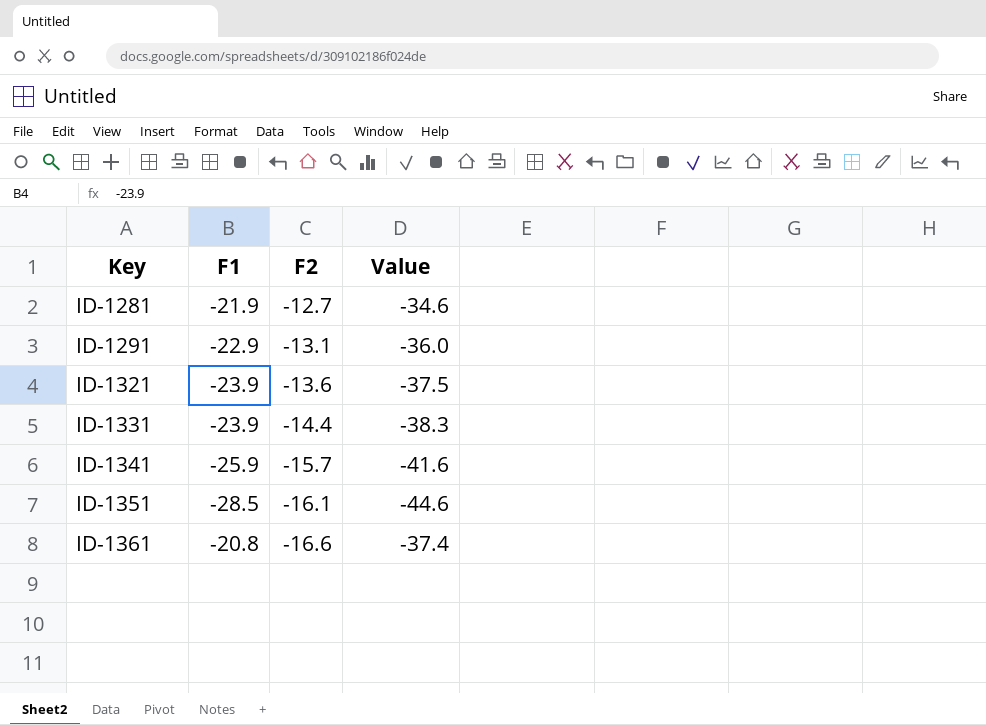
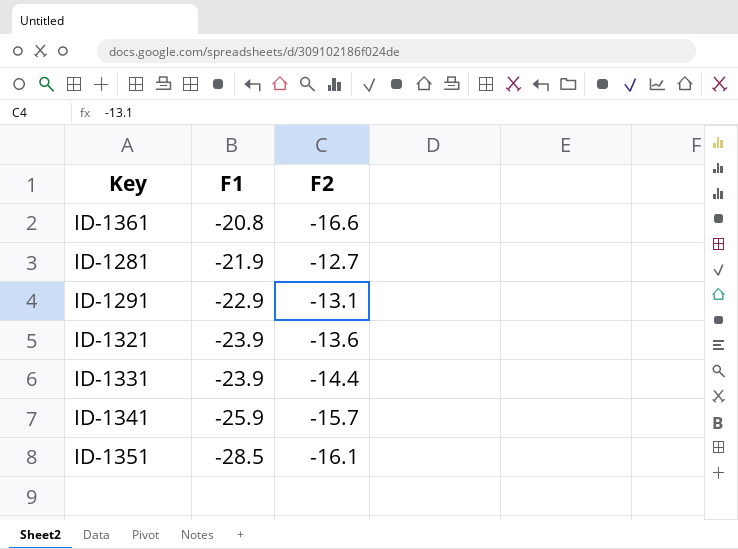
row order: Key ascending -> F1 descending
column Value | formula: [F1] + [F2] -> none

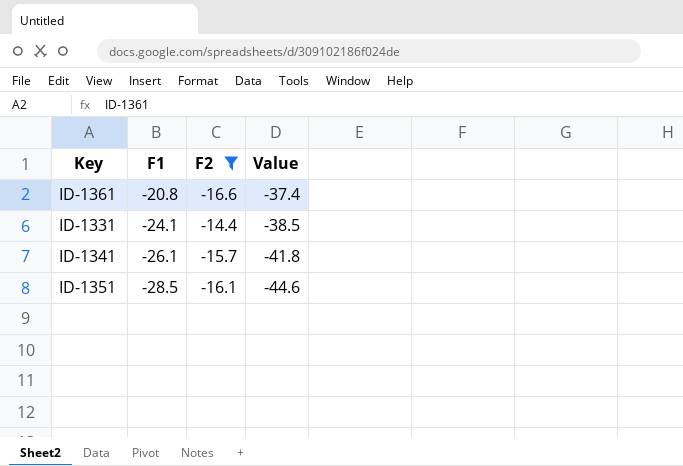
filter: none -> F2 <= -14.4
column Value | formula: none -> [F1] + [F2]
ID-1331 | F1: -23.9 -> -24.1
ID-1341 | F1: -25.9 -> -26.1

